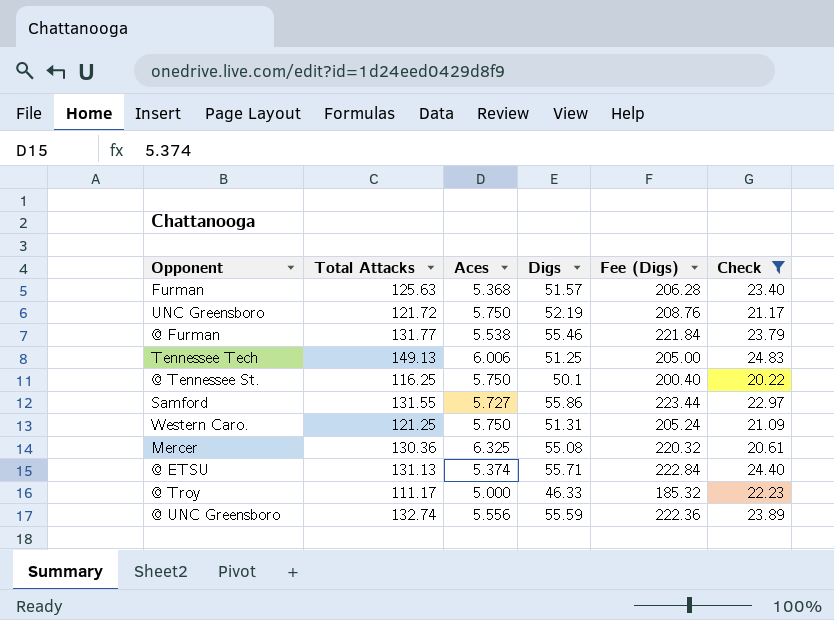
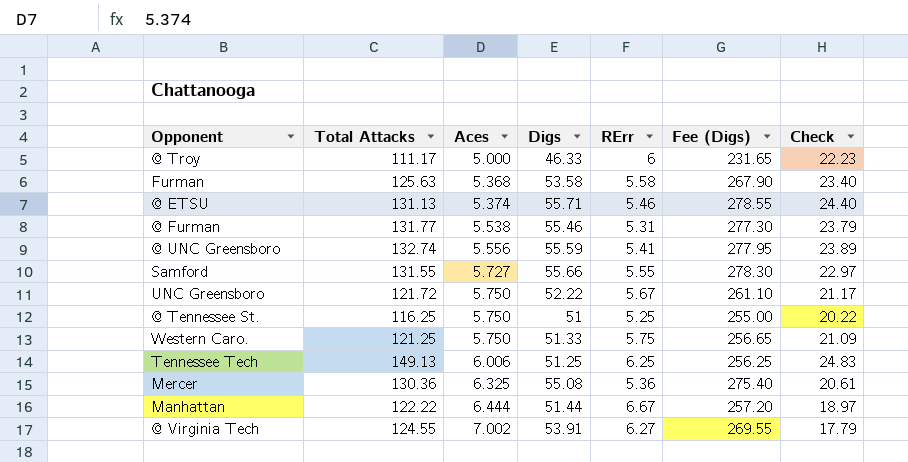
filter: Check >= 20.22 -> none
row order: none -> Aces ascending
column RErr | position: none -> 5
column Fee (Digs) | formula: [Digs] * 4 -> [Digs] * 5
Furman | Digs: 51.57 -> 53.58
Samford | Digs: 55.86 -> 55.66
UNC Greensboro | Digs: 52.19 -> 52.22
@ Tennessee St. | Digs: 50.1 -> 51
Western Caro. | Digs: 51.31 -> 51.33

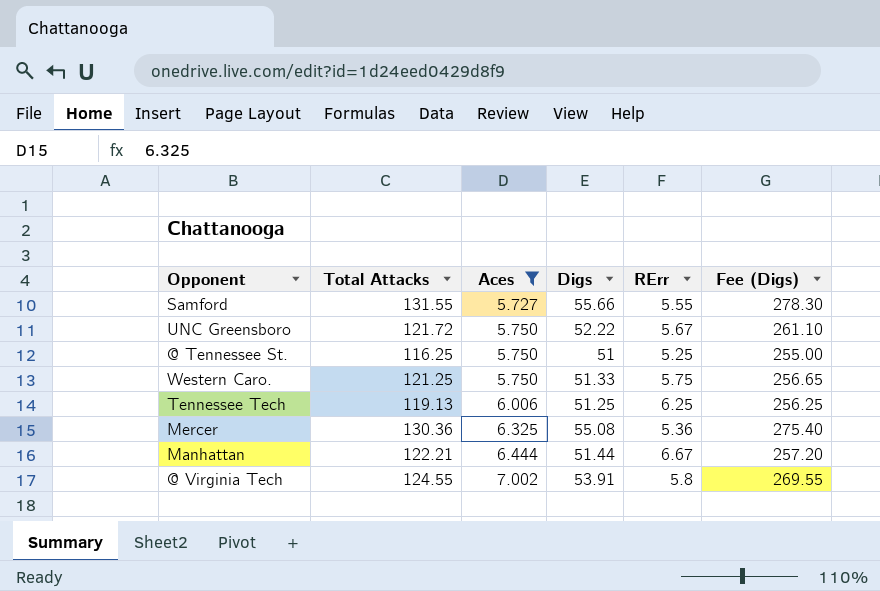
filter: none -> Aces >= 5.727
column Check | formula: [Total Attacks] / [Aces] -> none
Tennessee Tech | Total Attacks: 149.13 -> 119.13
Manhattan | Total Attacks: 122.22 -> 122.21
@ Virginia Tech | RErr: 6.27 -> 5.8

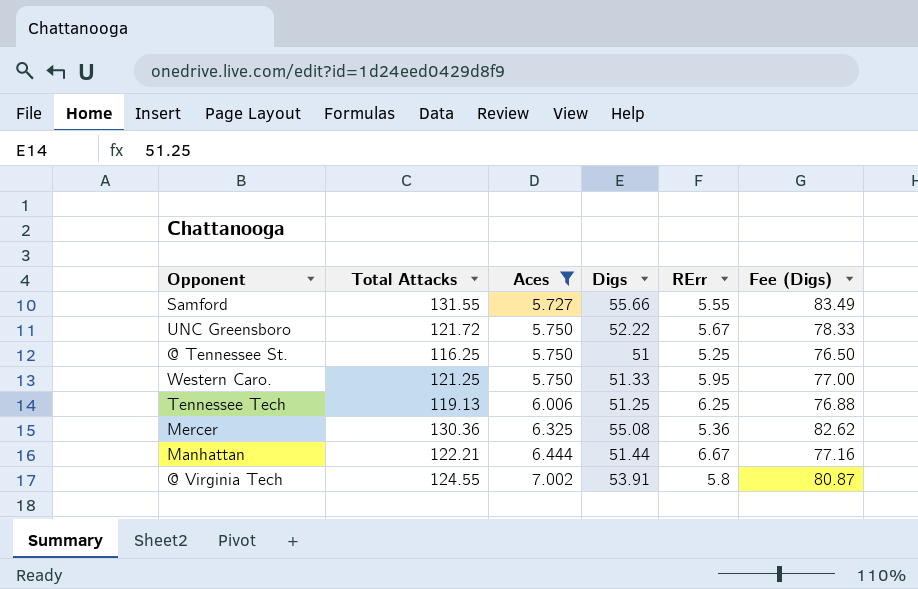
column Fee (Digs) | formula: [Digs] * 5 -> [Digs] * 1.5
Western Caro. | RErr: 5.75 -> 5.95

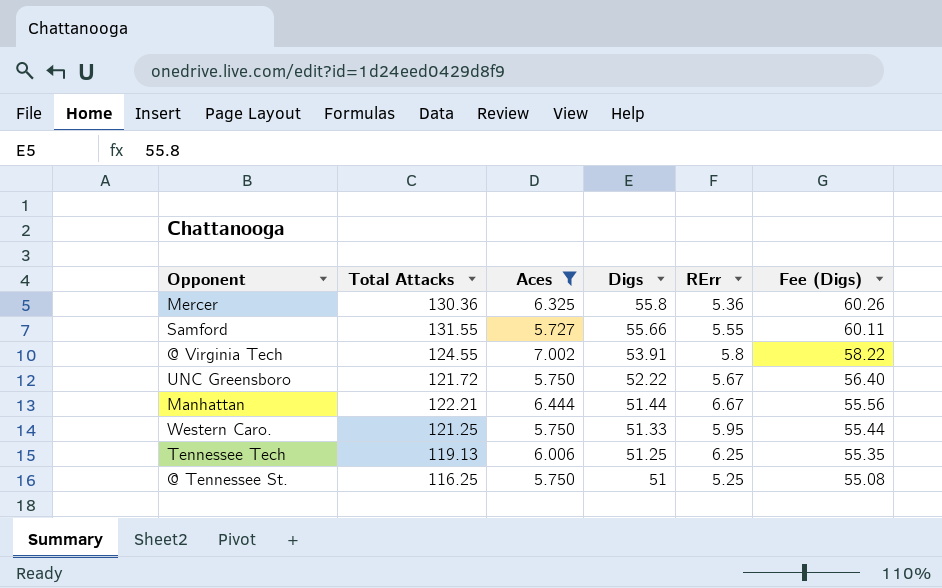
row order: Aces ascending -> Digs descending
column Fee (Digs) | formula: [Digs] * 1.5 -> [Digs] * 1.08
Mercer | Digs: 55.08 -> 55.8

